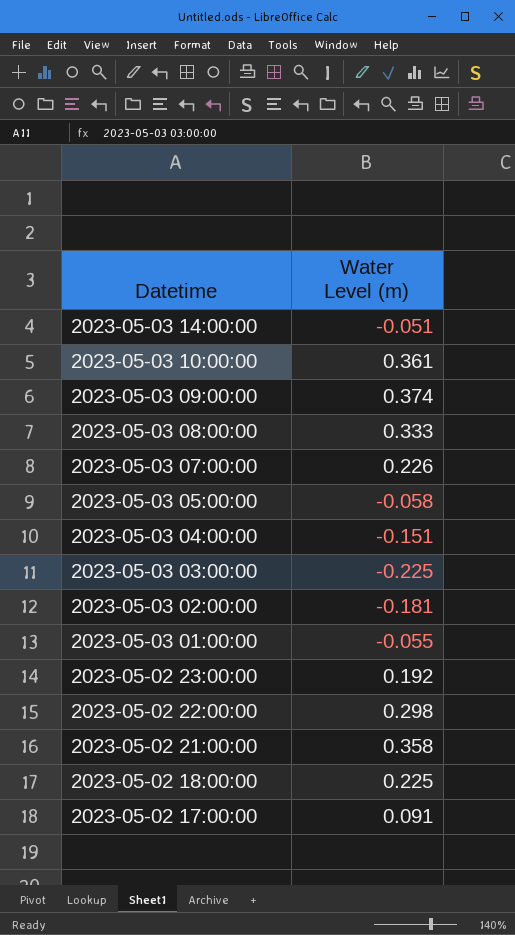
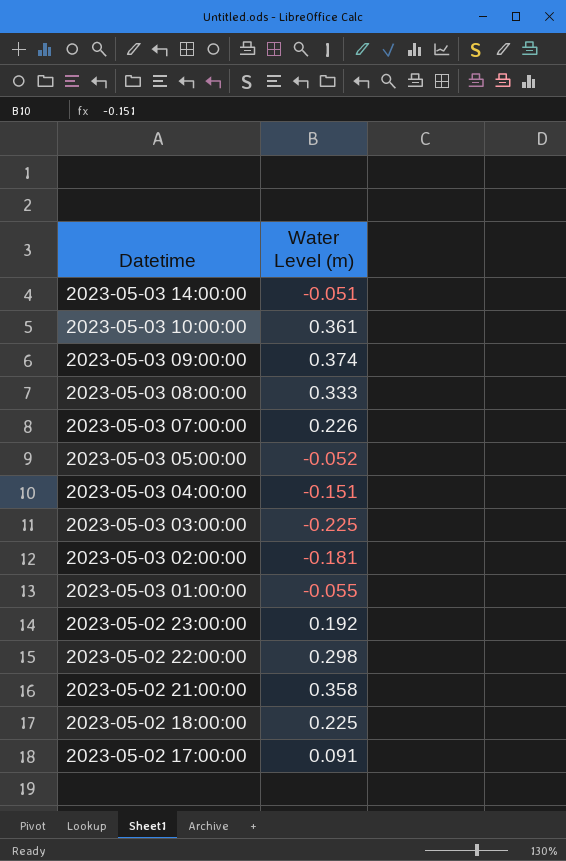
2023-05-03 05:00:00 | Water Level (m): -0.058 -> -0.052

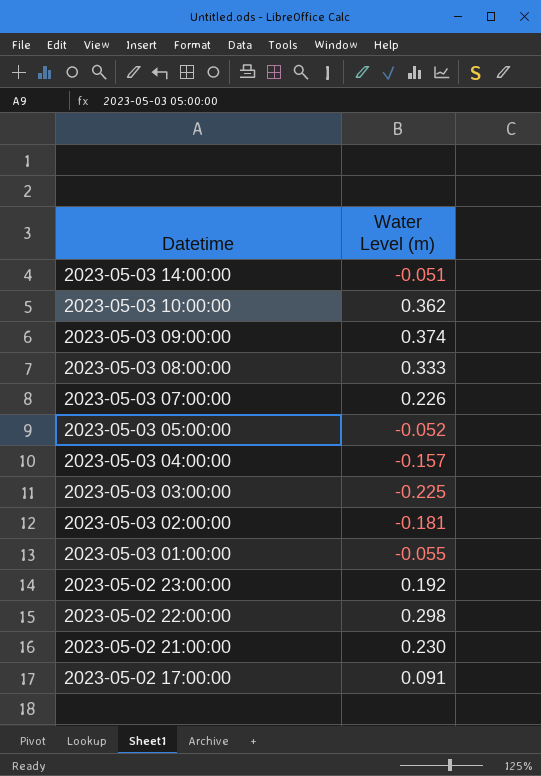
row 2023-05-02 18:00:00: 0.225 -> none
2023-05-03 10:00:00 | Water Level (m): 0.361 -> 0.362
2023-05-03 04:00:00 | Water Level (m): -0.151 -> -0.157
2023-05-02 21:00:00 | Water Level (m): 0.358 -> 0.230

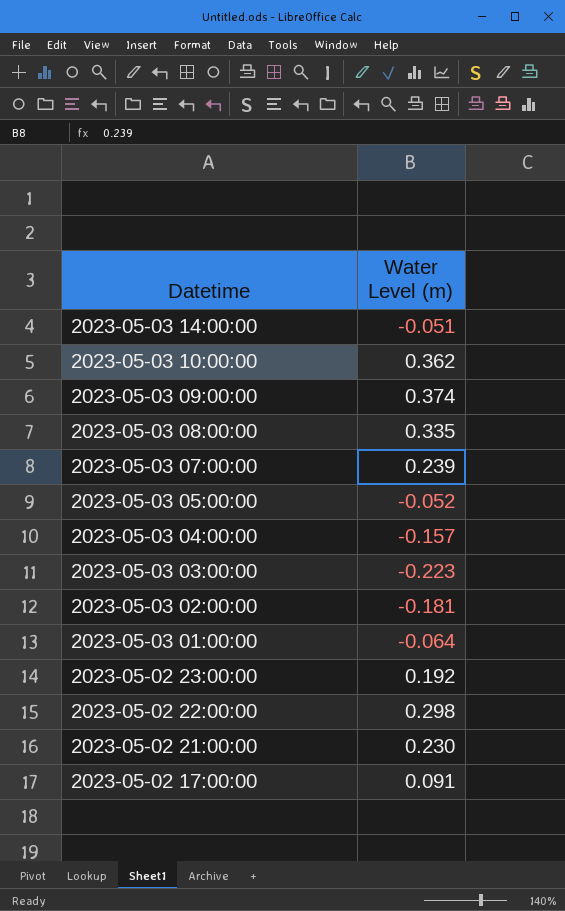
2023-05-03 08:00:00 | Water Level (m): 0.333 -> 0.335
2023-05-03 07:00:00 | Water Level (m): 0.226 -> 0.239
2023-05-03 03:00:00 | Water Level (m): -0.225 -> -0.223
2023-05-03 01:00:00 | Water Level (m): -0.055 -> -0.064

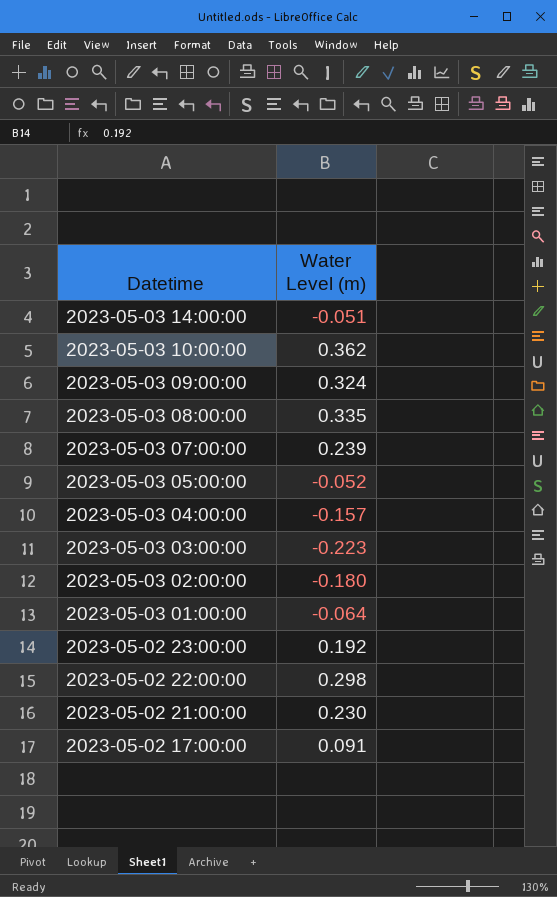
2023-05-03 09:00:00 | Water Level (m): 0.374 -> 0.324
2023-05-03 02:00:00 | Water Level (m): -0.181 -> -0.180

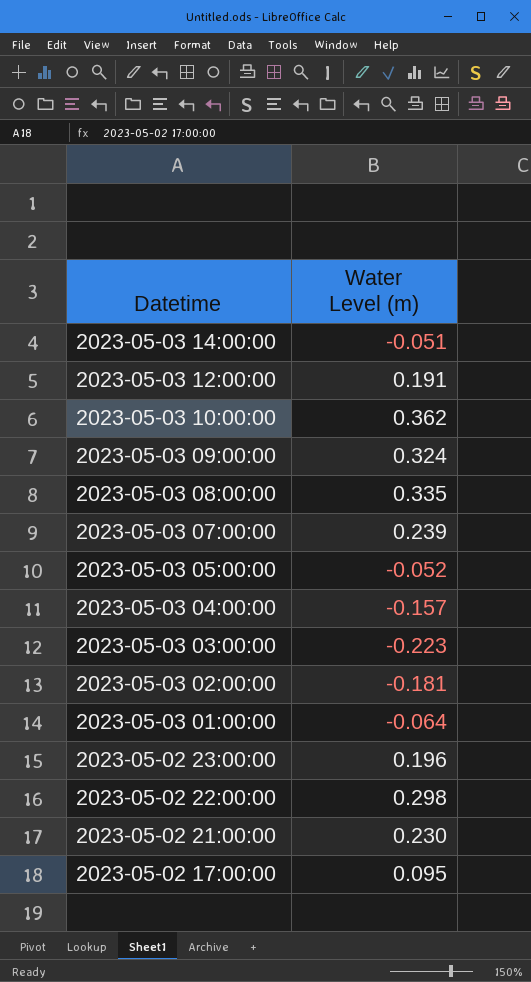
row 2023-05-03 12:00:00: none -> 0.191
2023-05-03 02:00:00 | Water Level (m): -0.180 -> -0.181
2023-05-02 23:00:00 | Water Level (m): 0.192 -> 0.196
2023-05-02 17:00:00 | Water Level (m): 0.091 -> 0.095

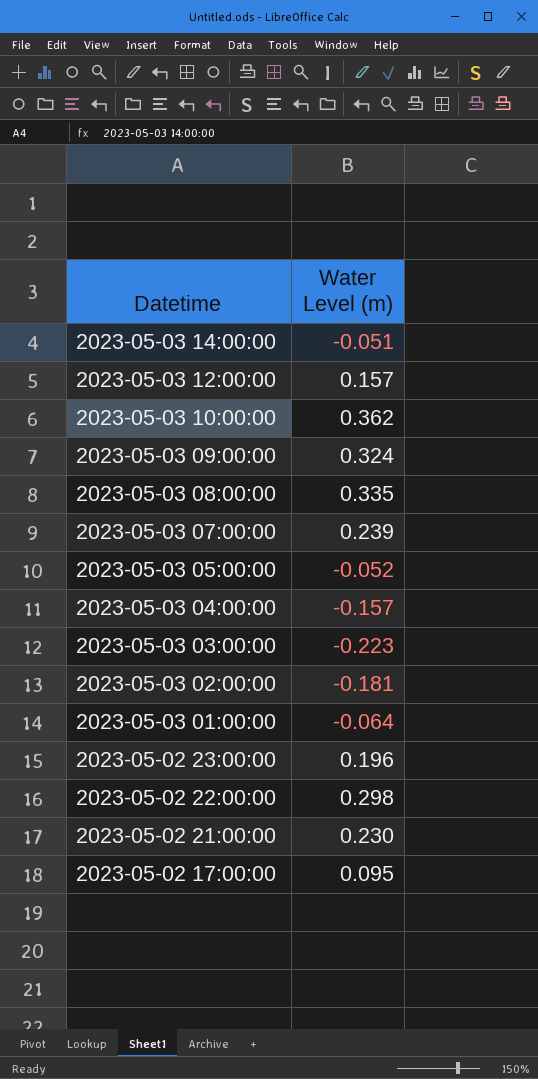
2023-05-03 12:00:00 | Water Level (m): 0.191 -> 0.157

